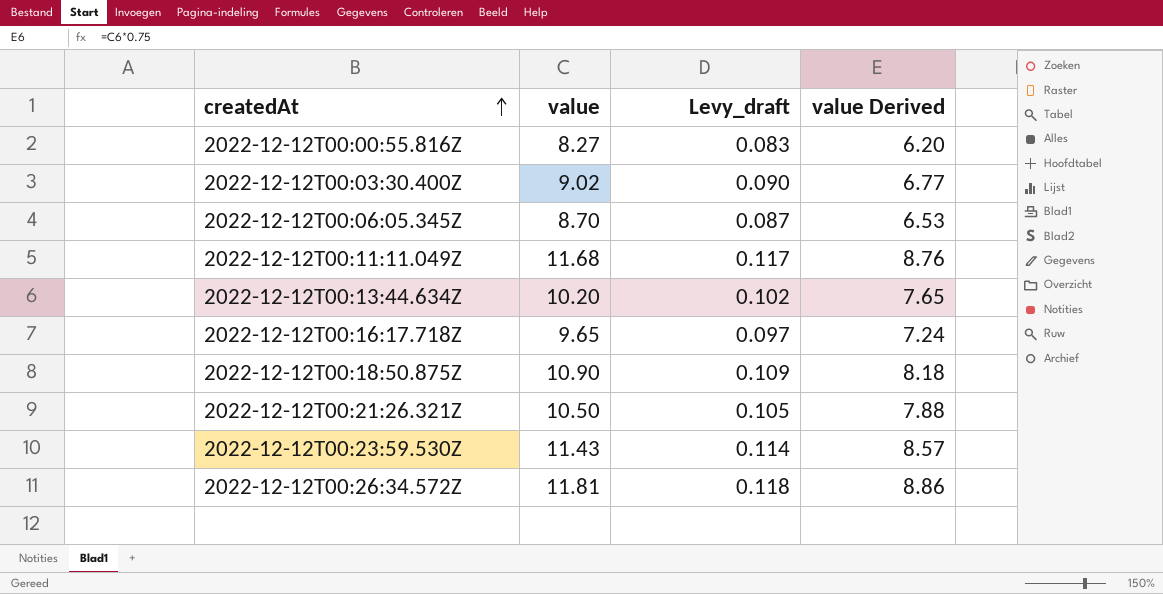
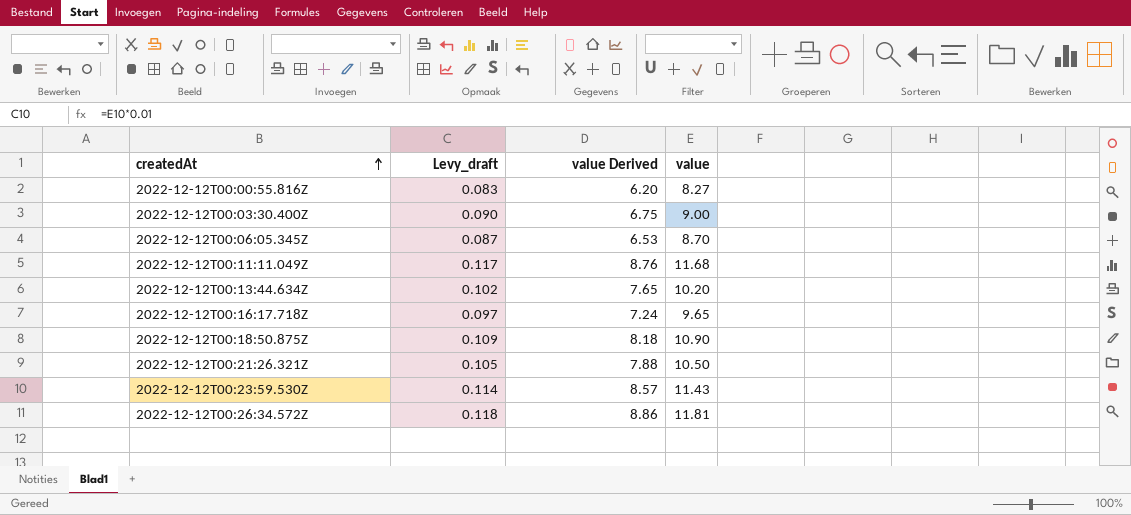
column value | position: 2 -> 4
2022-12-12T00:03:30.400Z | value Derived: 6.77 -> 6.75
2022-12-12T00:03:30.400Z | value: 9.02 -> 9.00

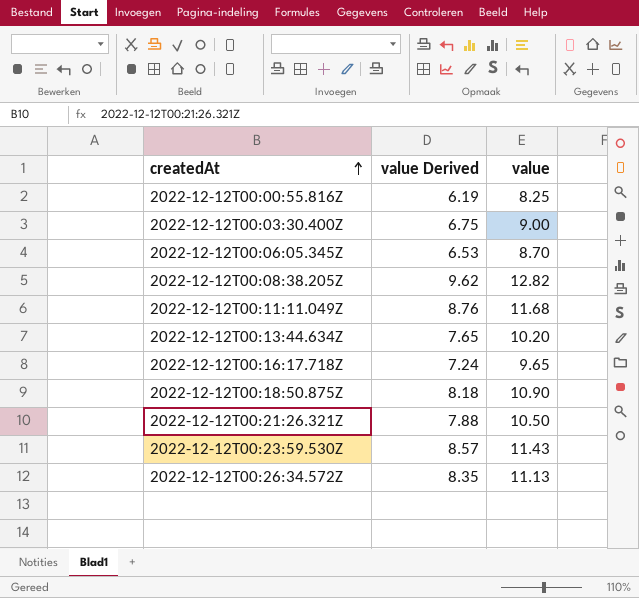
column Levy_draft | formula: [value] * 0.01 -> none
2022-12-12T00:00:55.816Z | value Derived: 6.20 -> 6.19
2022-12-12T00:00:55.816Z | value: 8.27 -> 8.25
row 2022-12-12T00:08:38.205Z: none -> 9.62 | 12.82
2022-12-12T00:26:34.572Z | value Derived: 8.86 -> 8.35
2022-12-12T00:26:34.572Z | value: 11.81 -> 11.13

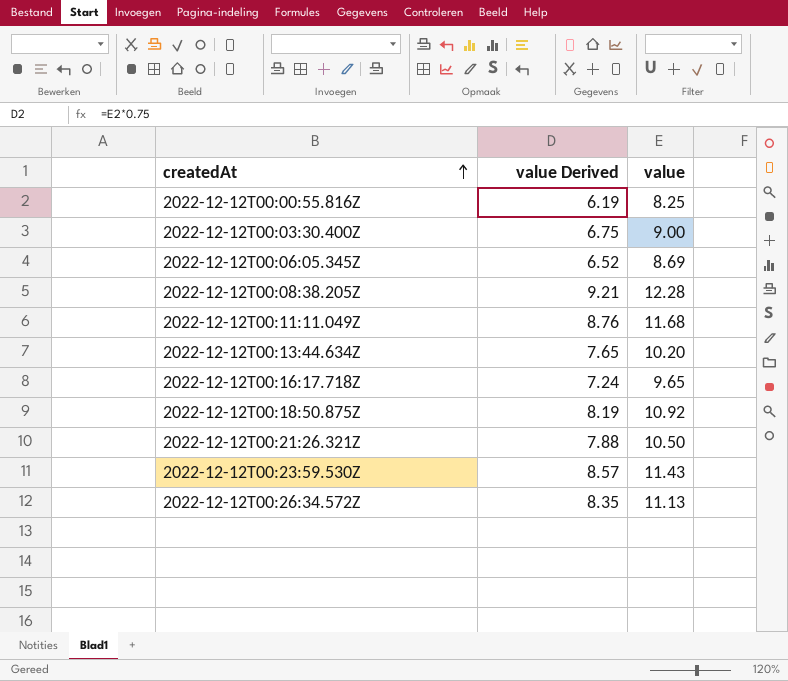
2022-12-12T00:06:05.345Z | value Derived: 6.53 -> 6.52
2022-12-12T00:06:05.345Z | value: 8.70 -> 8.69
2022-12-12T00:08:38.205Z | value Derived: 9.62 -> 9.21
2022-12-12T00:08:38.205Z | value: 12.82 -> 12.28
2022-12-12T00:18:50.875Z | value Derived: 8.18 -> 8.19
2022-12-12T00:18:50.875Z | value: 10.90 -> 10.92

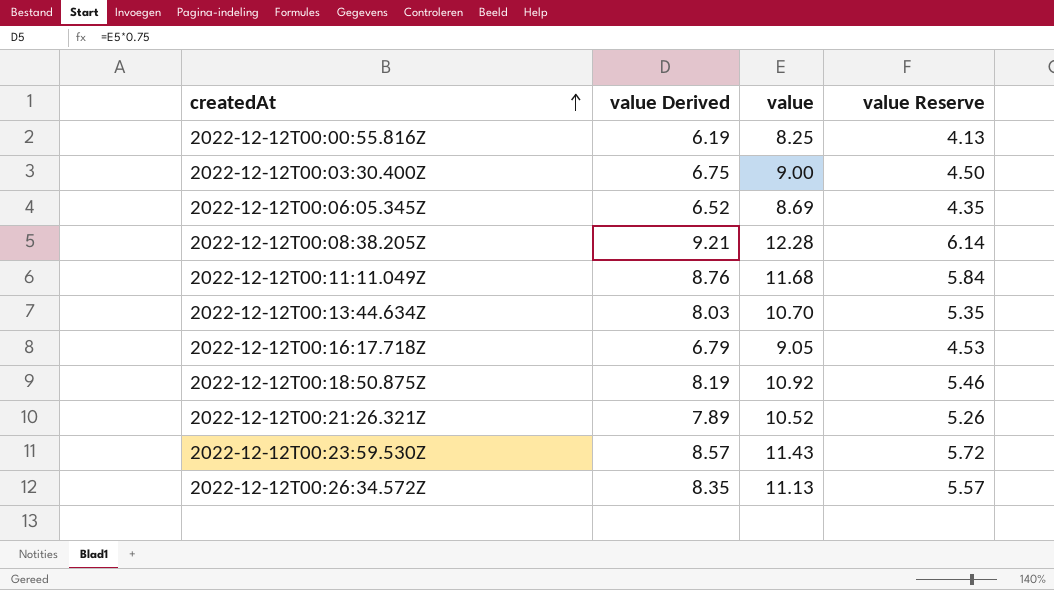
column value Reserve | formula: none -> [value] * 0.5
2022-12-12T00:13:44.634Z | value Derived: 7.65 -> 8.03
2022-12-12T00:13:44.634Z | value: 10.20 -> 10.70
2022-12-12T00:16:17.718Z | value Derived: 7.24 -> 6.79
2022-12-12T00:16:17.718Z | value: 9.65 -> 9.05
2022-12-12T00:21:26.321Z | value Derived: 7.88 -> 7.89
2022-12-12T00:21:26.321Z | value: 10.50 -> 10.52

